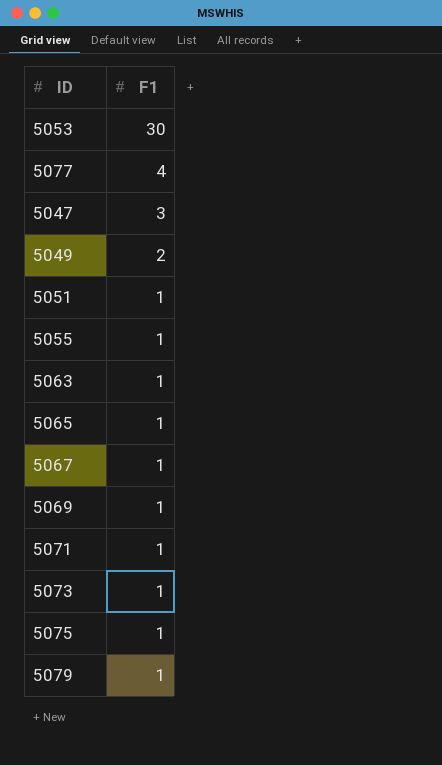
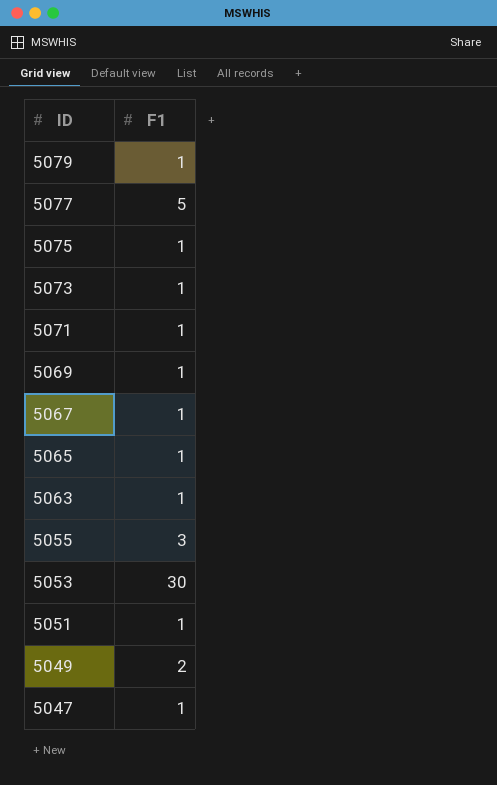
row order: F1 descending -> ID descending
5077 | F1: 4 -> 5
5055 | F1: 1 -> 3
5047 | F1: 3 -> 1

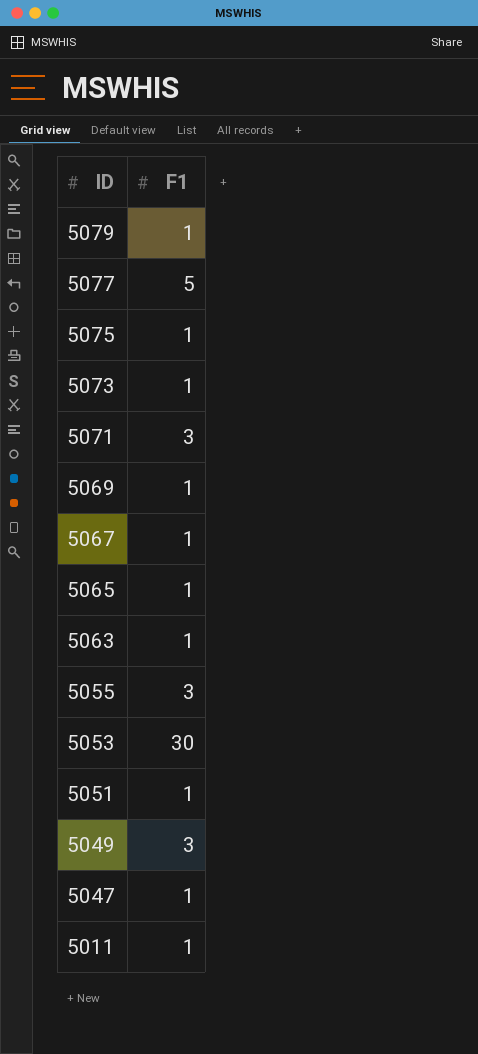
5071 | F1: 1 -> 3
5049 | F1: 2 -> 3
row 5011: none -> 1

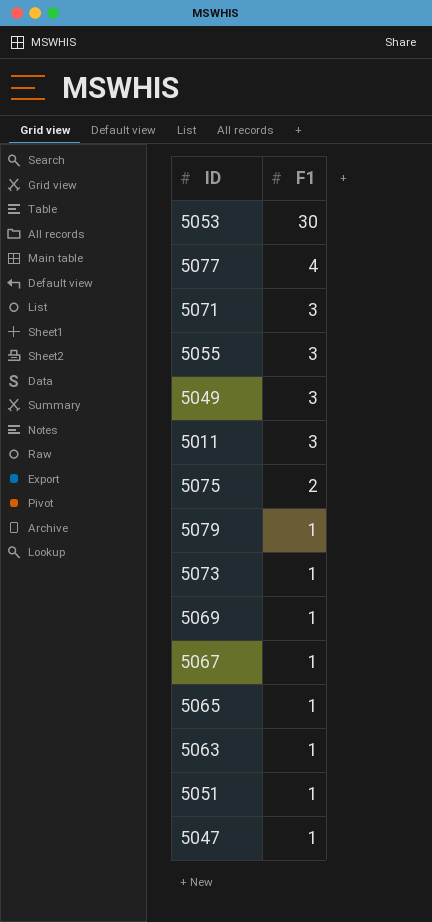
row order: ID descending -> F1 descending
5077 | F1: 5 -> 4
5011 | F1: 1 -> 3
5075 | F1: 1 -> 2

